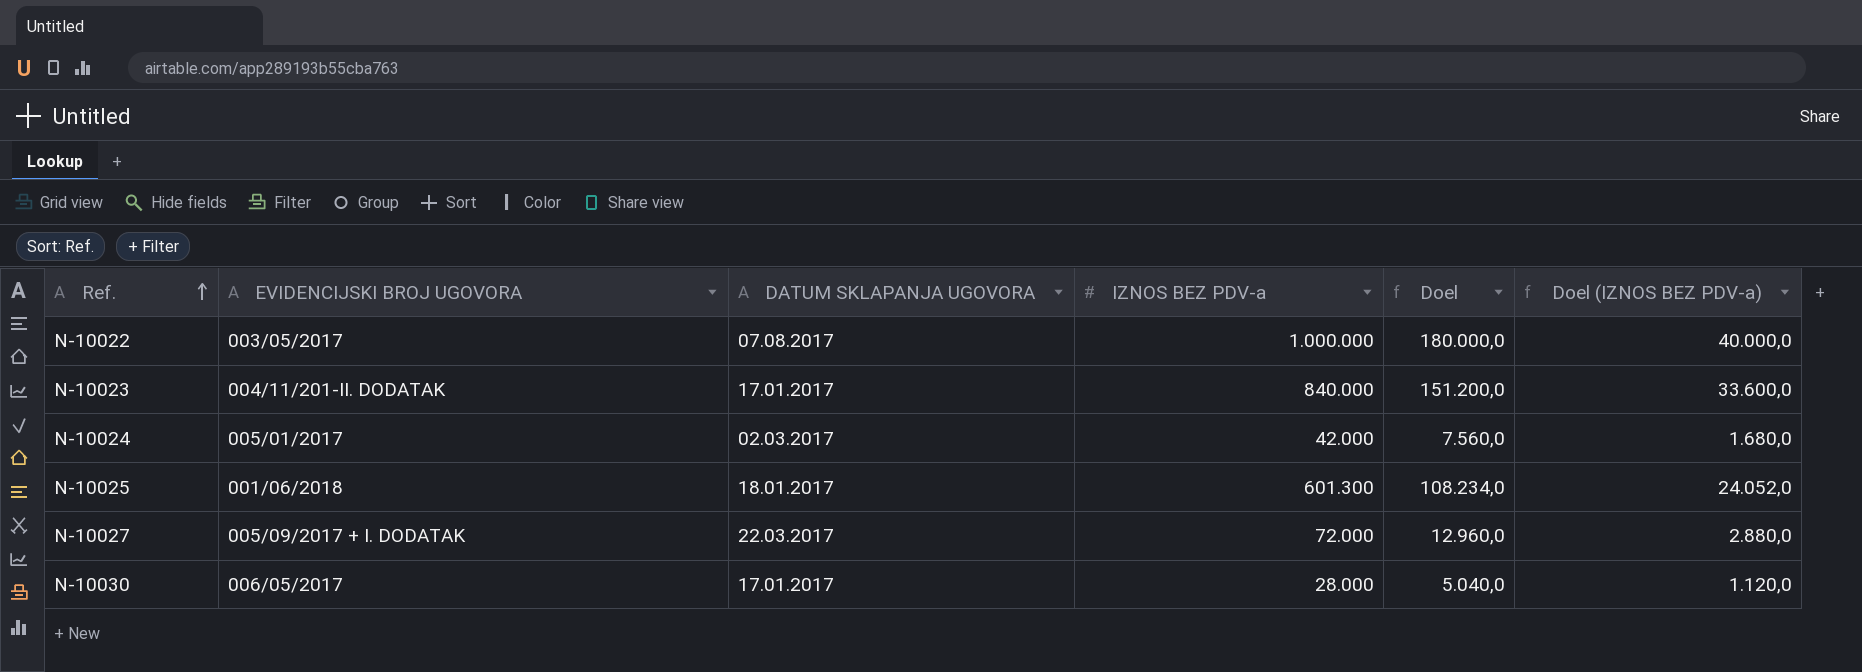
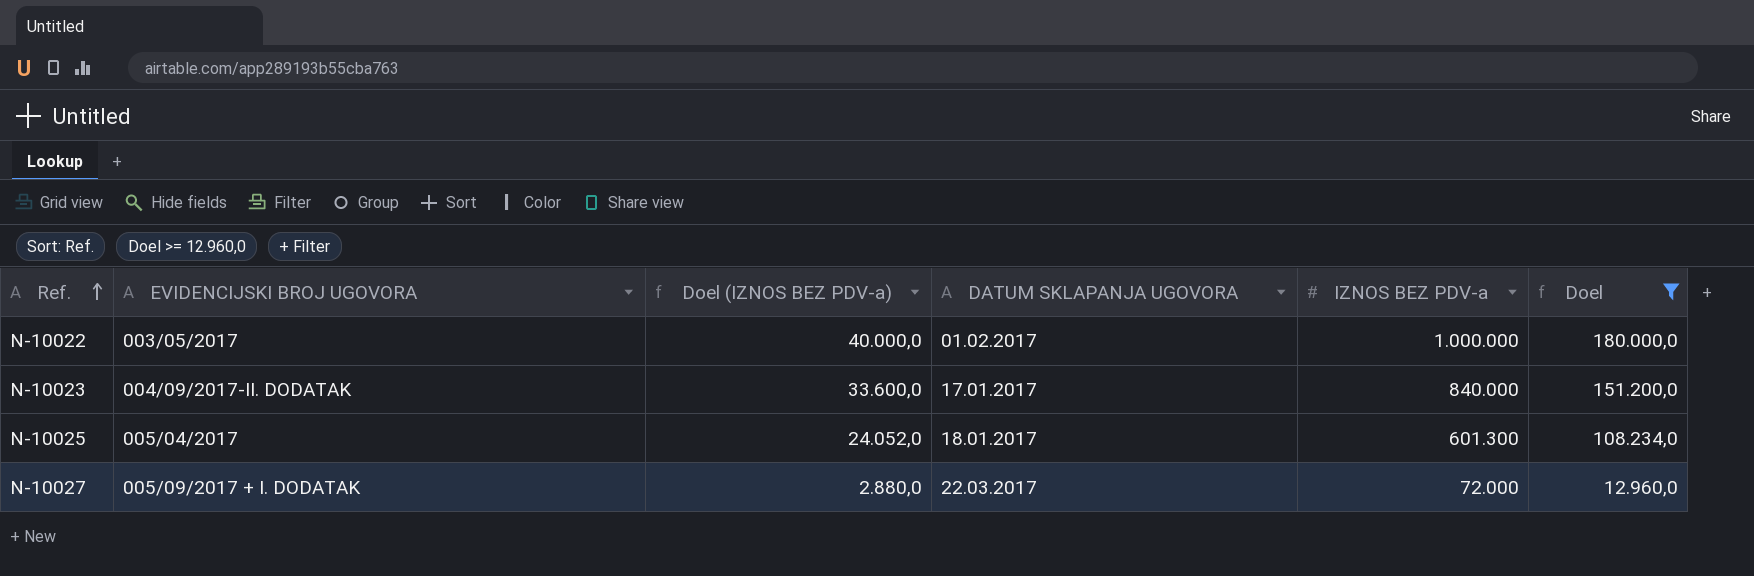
filter: none -> Doel >= 12.960,0
column Doel (IZNOS BEZ PDV-a) | position: 6 -> 3
N-10022 | DATUM SKLAPANJA UGOVORA: 07.08.2017 -> 01.02.2017
N-10023 | EVIDENCIJSKI BROJ UGOVORA: 004/11/201-II. DODATAK -> 004/09/2017-II. DODATAK
N-10025 | EVIDENCIJSKI BROJ UGOVORA: 001/06/2018 -> 005/04/2017

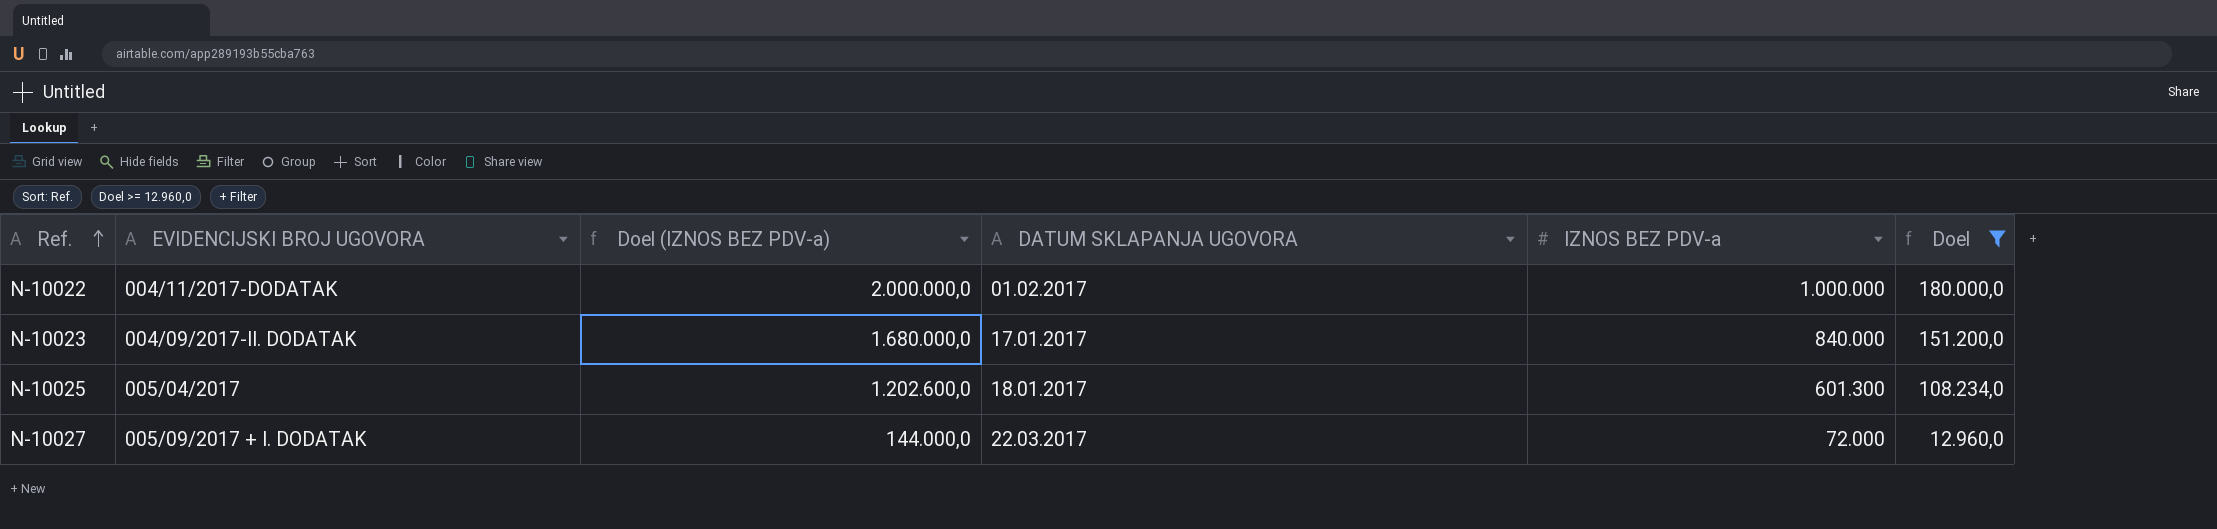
column Doel (IZNOS BEZ PDV-a) | formula: [IZNOS BEZ PDV-a] * 0,04 -> [IZNOS BEZ PDV-a] * 2
N-10022 | EVIDENCIJSKI BROJ UGOVORA: 003/05/2017 -> 004/11/2017-DODATAK

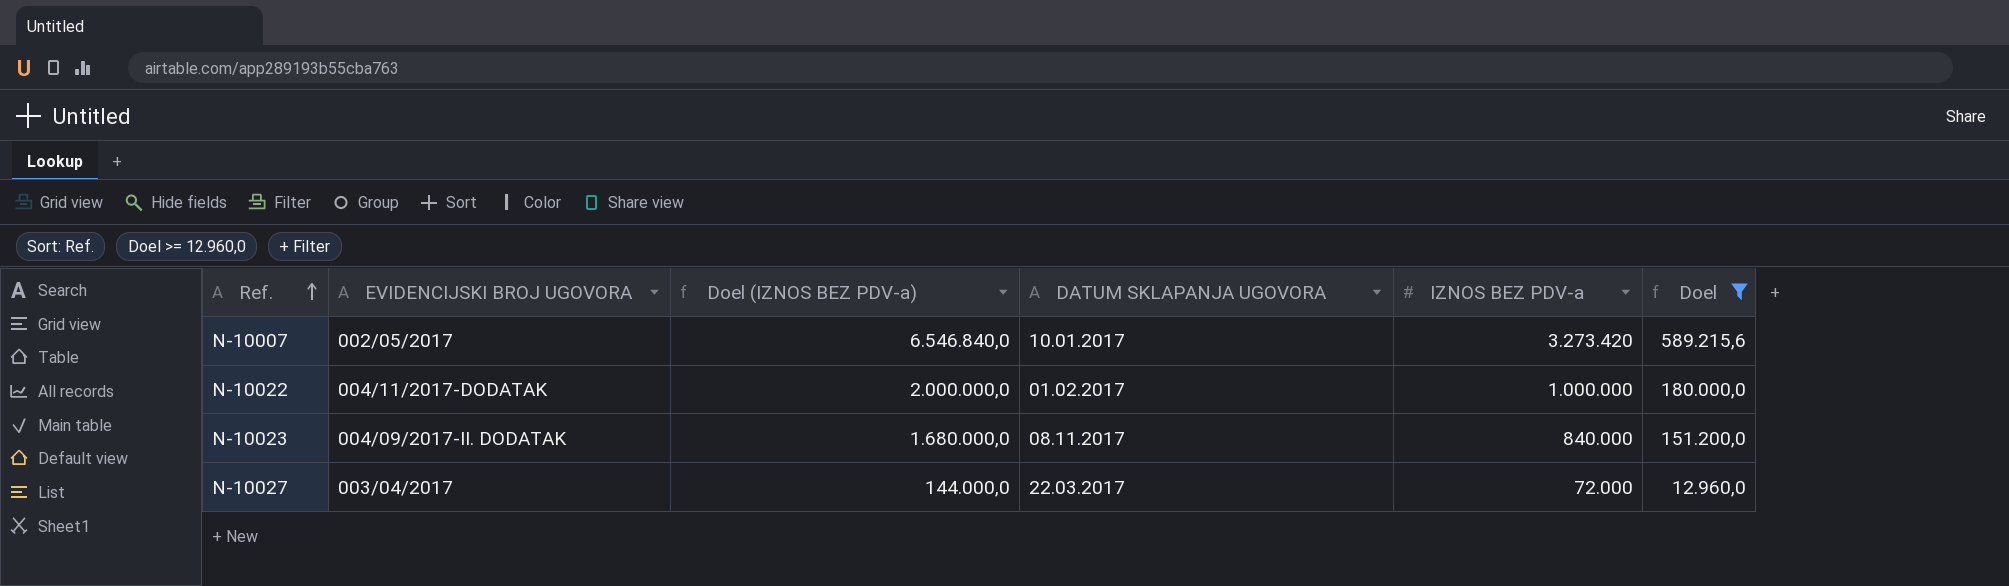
row N-10025: 005/04/2017 | 1.202.600,0 | 18.01.2017 | 601.300 | 108.234,0 -> none
row N-10007: none -> 002/05/2017 | 6.546.840,0 | 10.01.2017 | 3.273.420 | 589.215,6
N-10023 | DATUM SKLAPANJA UGOVORA: 17.01.2017 -> 08.11.2017
N-10027 | EVIDENCIJSKI BROJ UGOVORA: 005/09/2017 + I. DODATAK -> 003/04/2017

